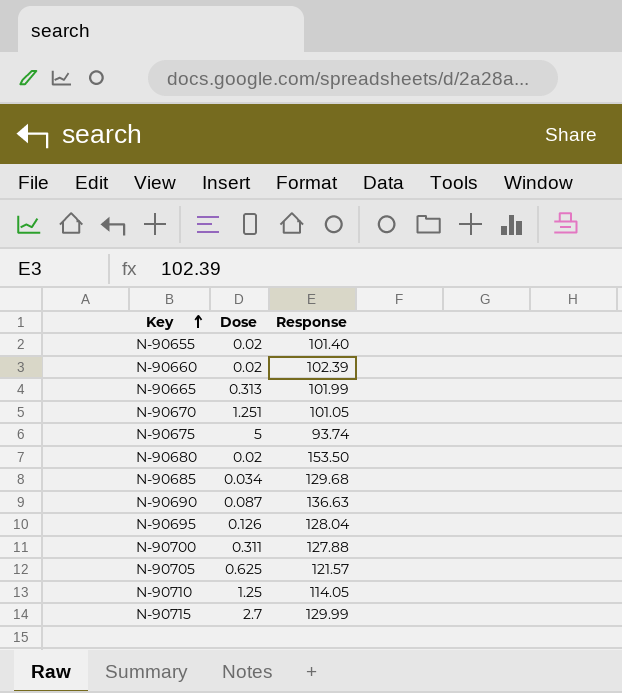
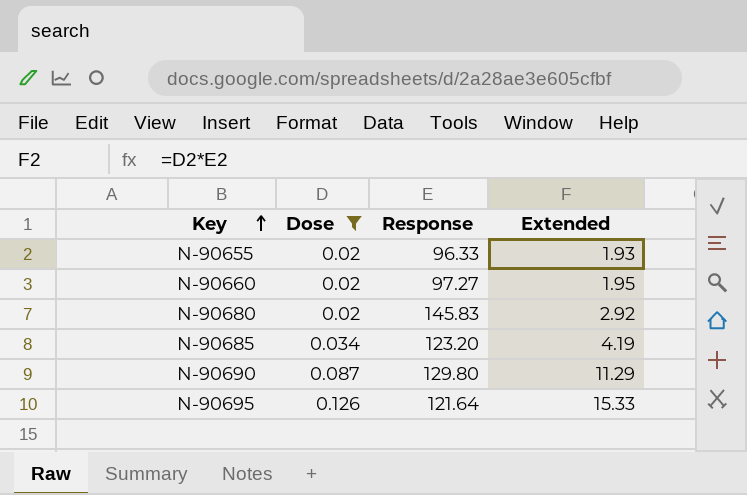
filter: none -> Dose <= 0.126
column Extended | formula: none -> [Dose] * [Response]
N-90655 | Response: 101.40 -> 96.33
N-90660 | Response: 102.39 -> 97.27
N-90680 | Response: 153.50 -> 145.83
N-90685 | Response: 129.68 -> 123.20
N-90690 | Response: 136.63 -> 129.80
N-90695 | Response: 128.04 -> 121.64

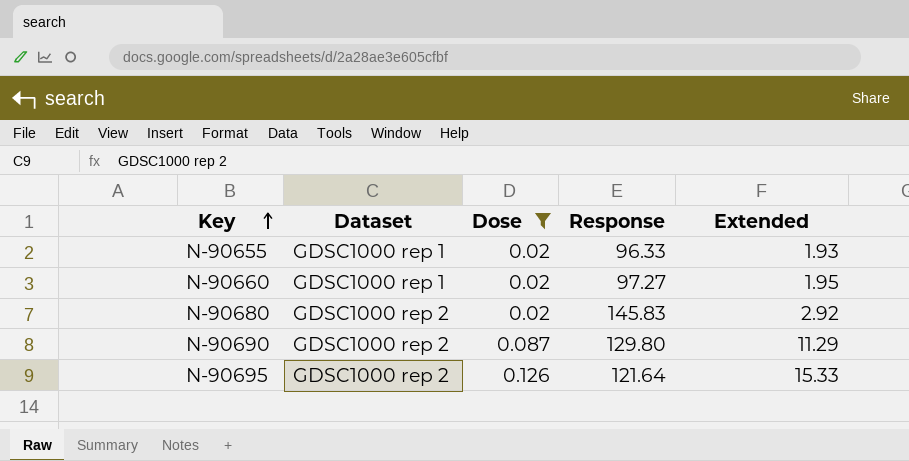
column Dataset | position: none -> 2
row N-90685: 0.034 | 123.20 | 4.19 -> none

